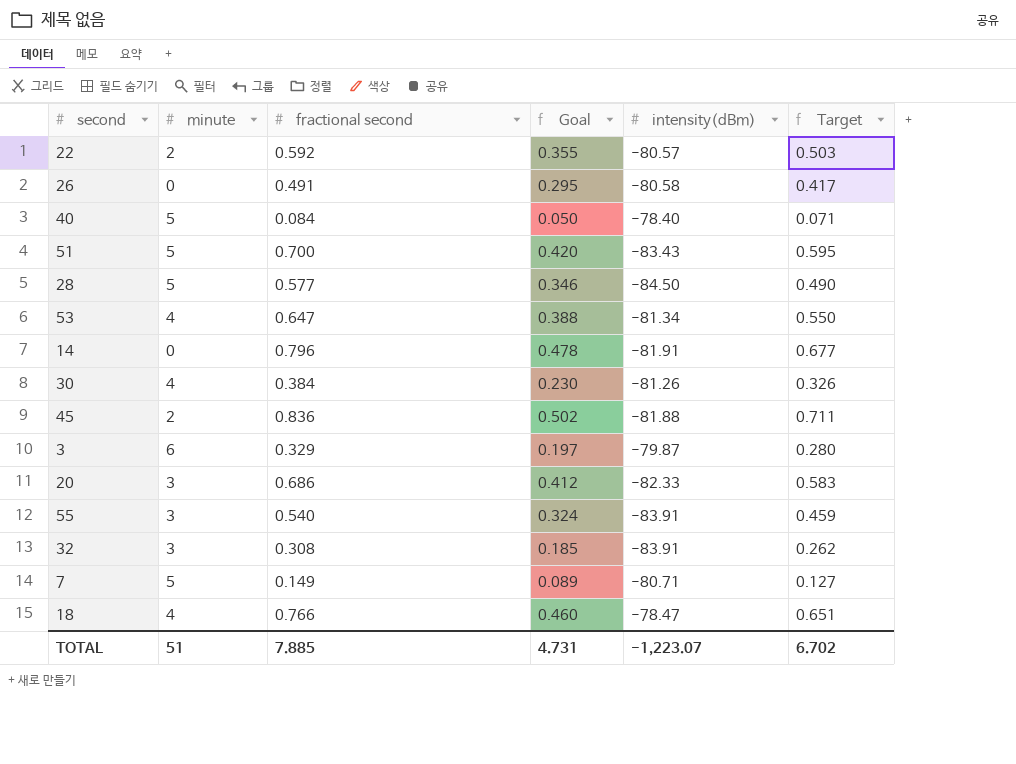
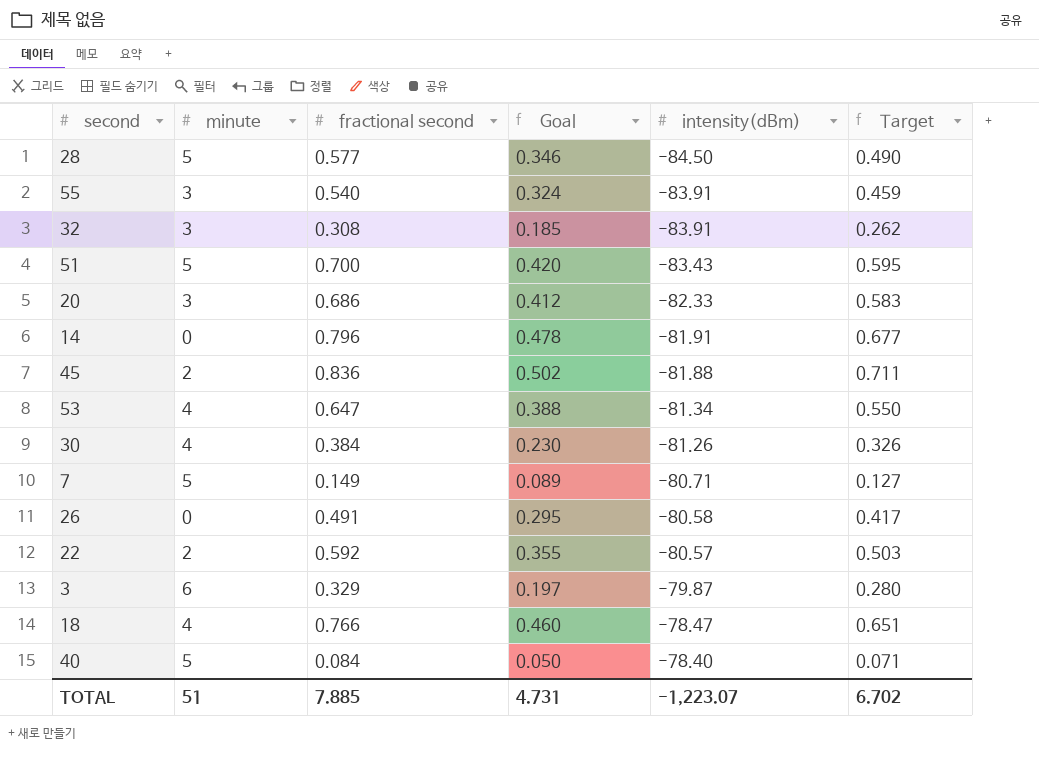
row order: none -> intensity(dBm) ascending

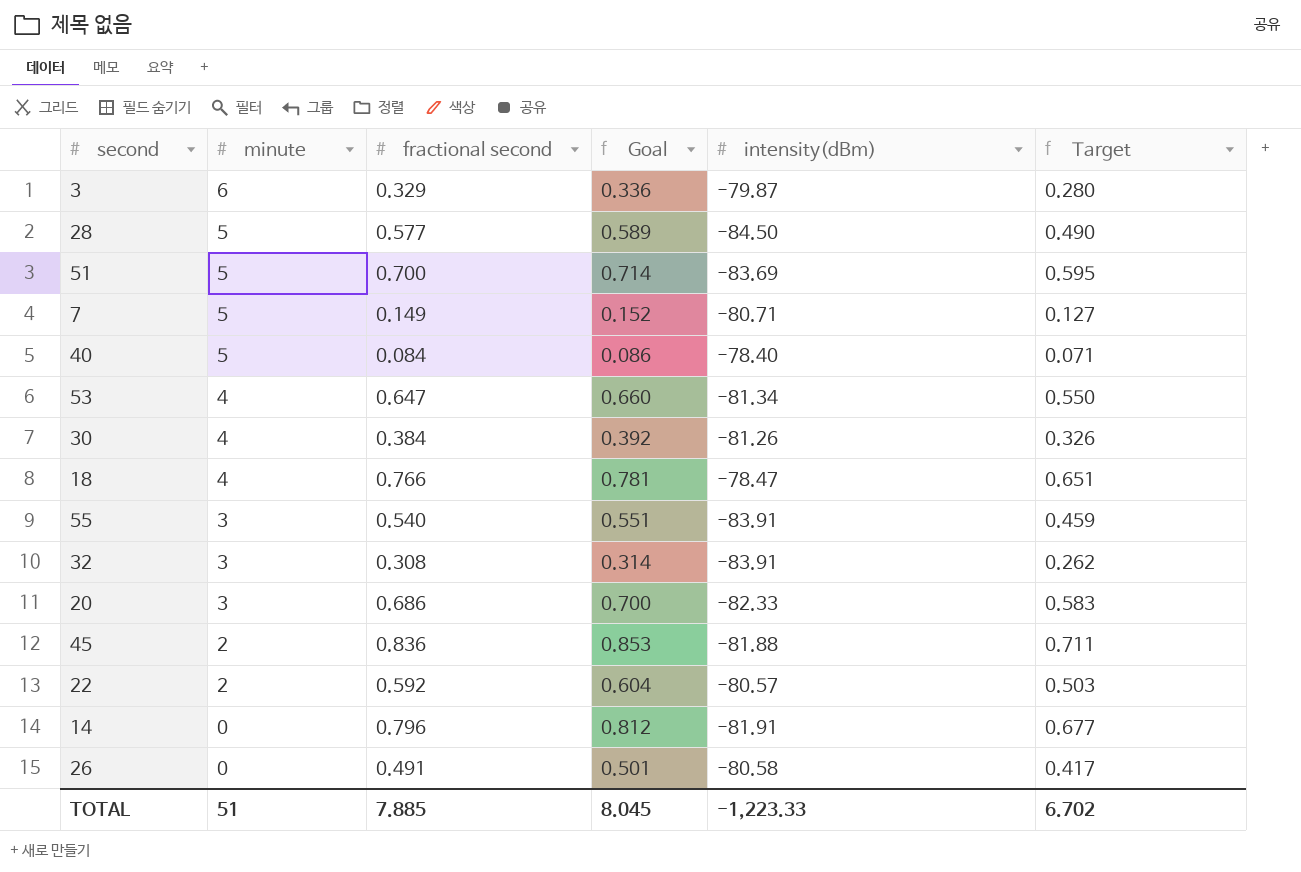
row order: intensity(dBm) ascending -> minute descending
column Goal | formula: [fractional second] * 0.6 -> [fractional second] * 1.02
51 | intensity(dBm): -83.43 -> -83.69
TOTAL | Goal: 4.731 -> 8.045
TOTAL | intensity(dBm): -1,223.07 -> -1,223.33

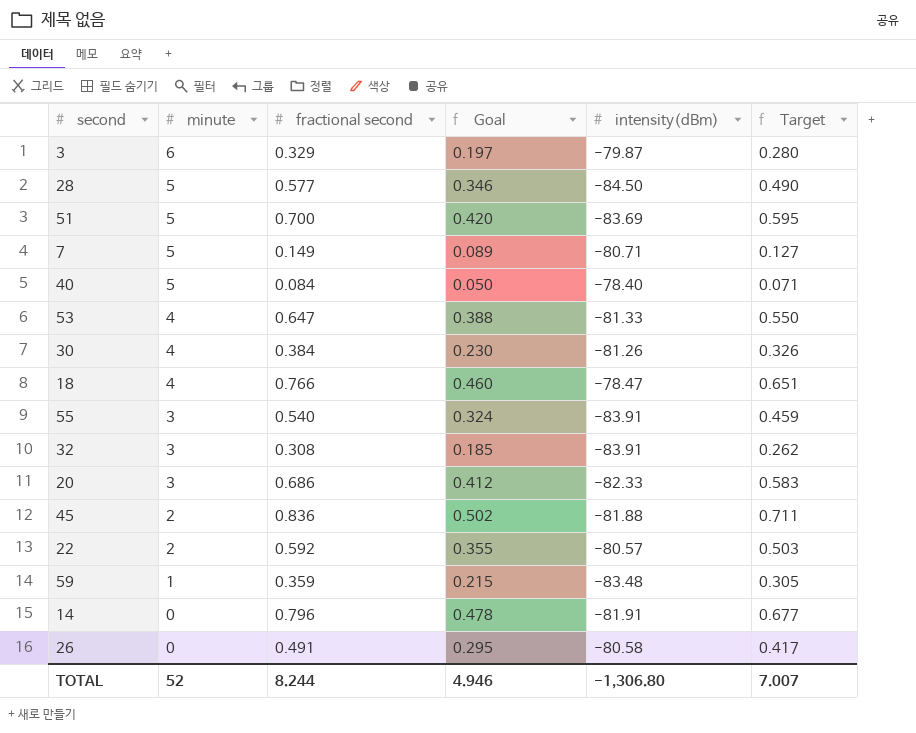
column Goal | formula: [fractional second] * 1.02 -> [fractional second] * 0.6
53 | intensity(dBm): -81.34 -> -81.33
row 59: none -> 1 | 0.359 | 0.215 | -83.48 | 0.305
TOTAL | minute: 51 -> 52
TOTAL | fractional second: 7.885 -> 8.244
TOTAL | Goal: 8.045 -> 4.946
TOTAL | intensity(dBm): -1,223.33 -> -1,306.80
TOTAL | Target: 6.702 -> 7.007

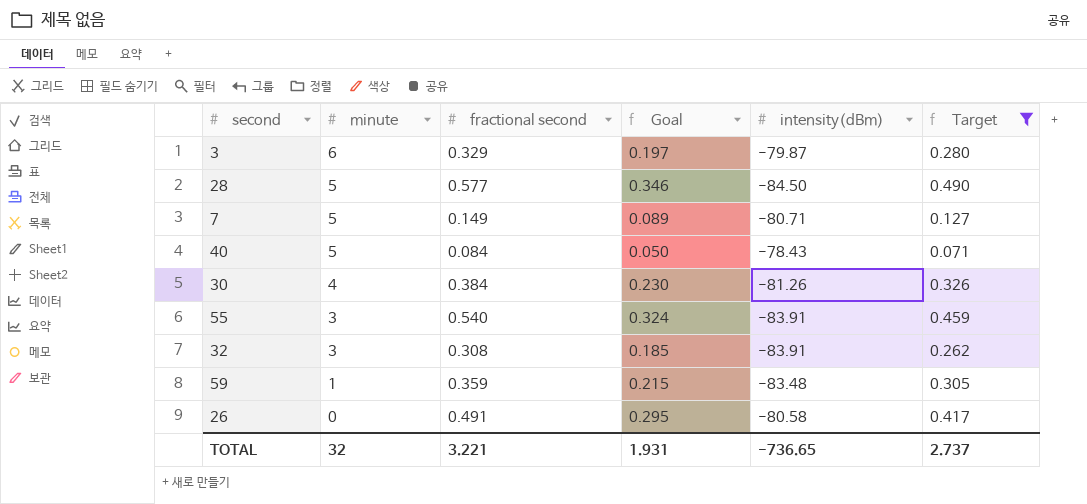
filter: none -> Target <= 0.490
40 | intensity(dBm): -78.40 -> -78.43
TOTAL | minute: 52 -> 32
TOTAL | fractional second: 8.244 -> 3.221
TOTAL | Goal: 4.946 -> 1.931
TOTAL | intensity(dBm): -1,306.80 -> -736.65
TOTAL | Target: 7.007 -> 2.737

